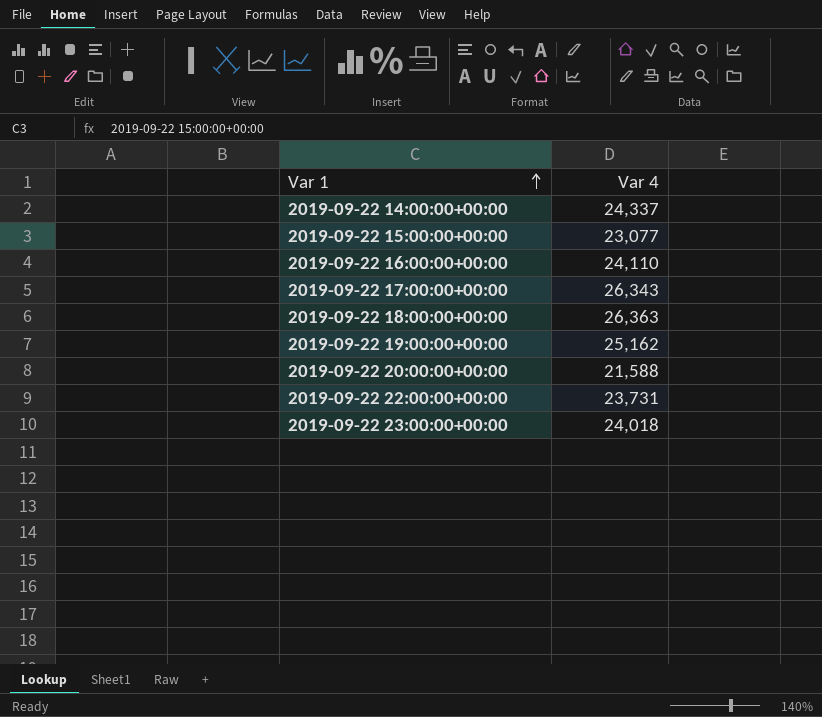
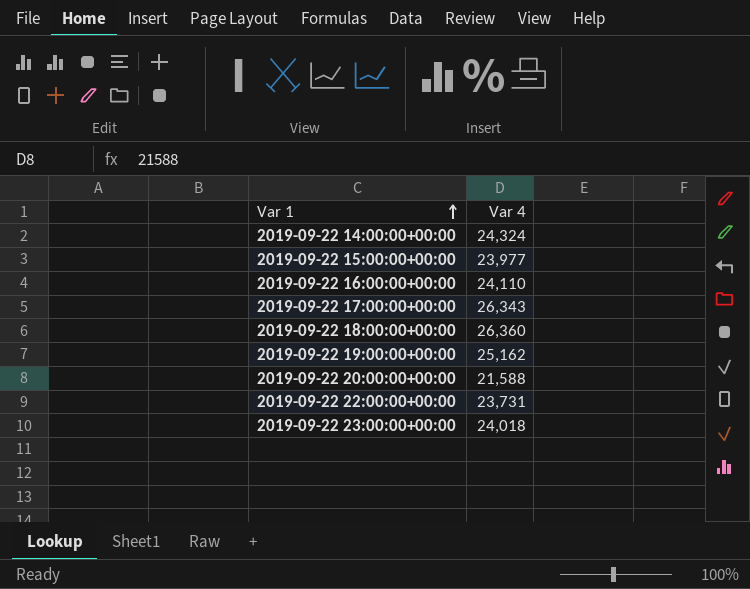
2019-09-22 14:00:00+00:00 | Var 4: 24,337 -> 24,324
2019-09-22 15:00:00+00:00 | Var 4: 23,077 -> 23,977
2019-09-22 18:00:00+00:00 | Var 4: 26,363 -> 26,360

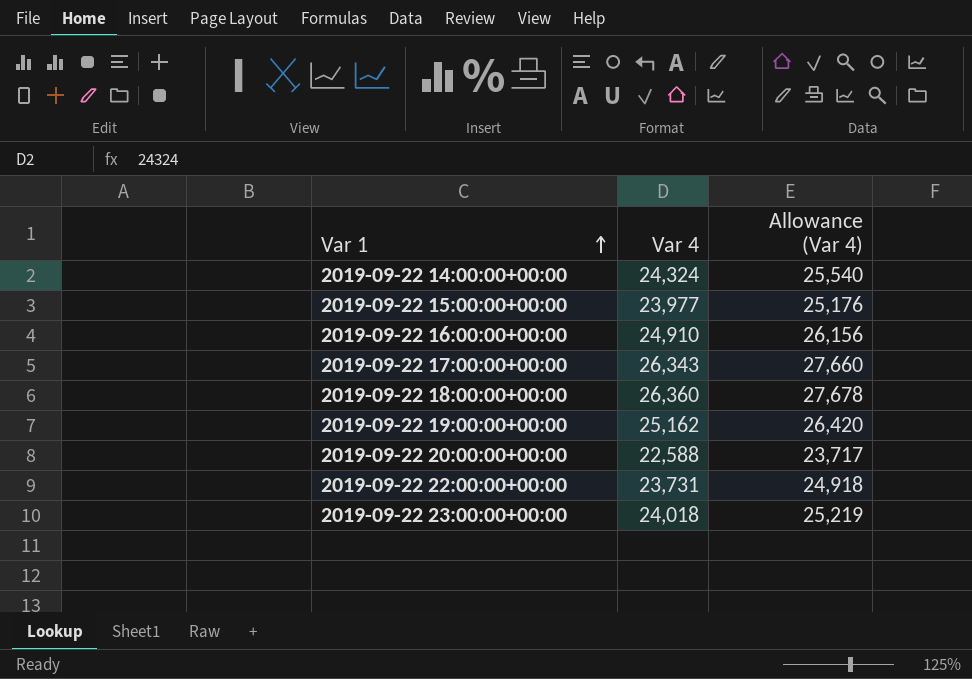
column Allowance (Var 4) | formula: none -> [Var 4] * 1.05
2019-09-22 16:00:00+00:00 | Var 4: 24,110 -> 24,910
2019-09-22 20:00:00+00:00 | Var 4: 21,588 -> 22,588

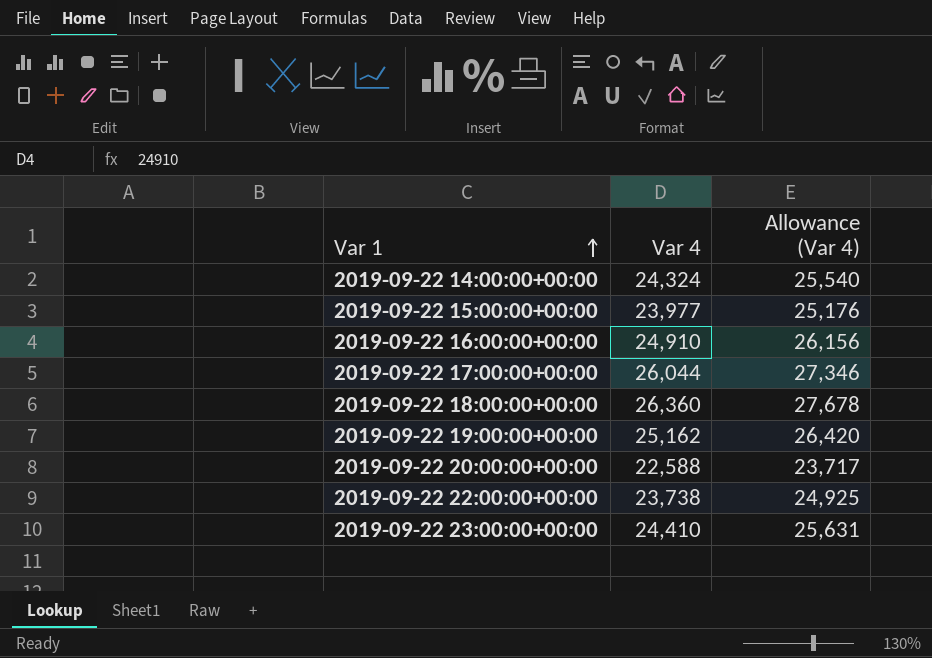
2019-09-22 17:00:00+00:00 | Var 4: 26,343 -> 26,044
2019-09-22 17:00:00+00:00 | Allowance (Var 4): 27,660 -> 27,346
2019-09-22 22:00:00+00:00 | Var 4: 23,731 -> 23,738
2019-09-22 22:00:00+00:00 | Allowance (Var 4): 24,918 -> 24,925
2019-09-22 23:00:00+00:00 | Var 4: 24,018 -> 24,410
2019-09-22 23:00:00+00:00 | Allowance (Var 4): 25,219 -> 25,631

